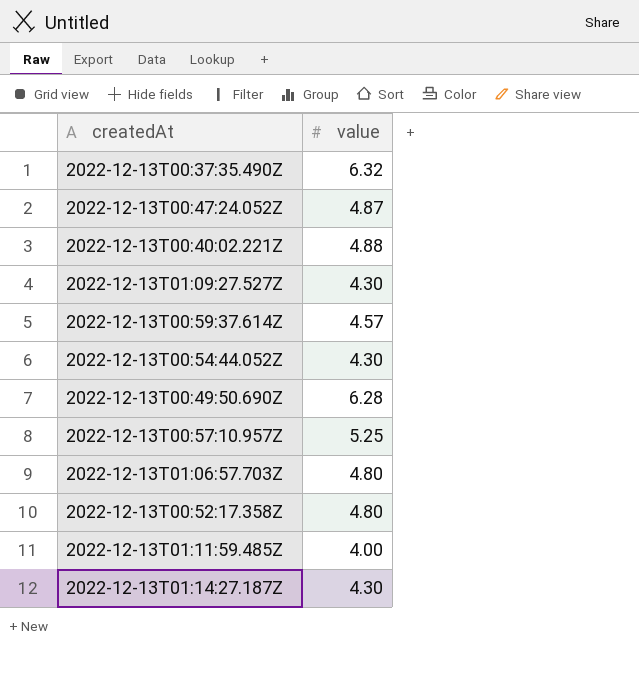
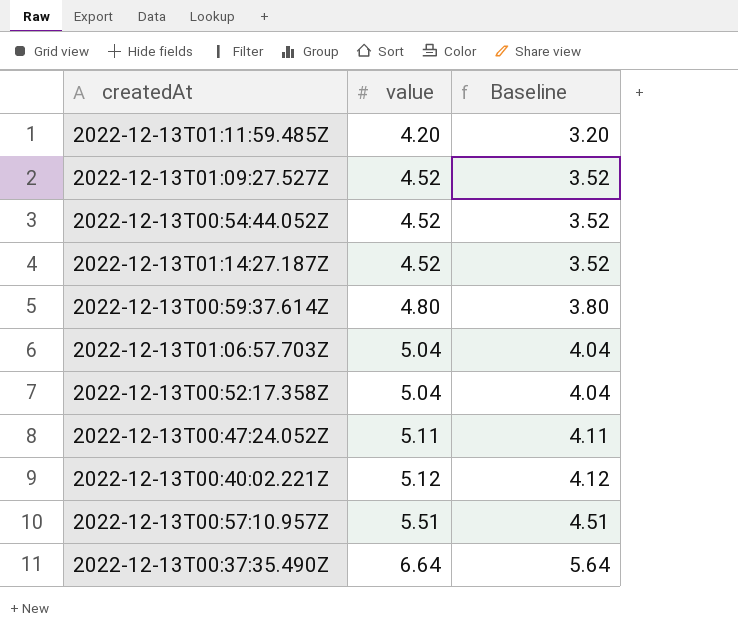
row order: none -> value ascending
column Baseline | formula: none -> [value] - 1
row 2022-12-13T00:49:50.690Z: 6.28 -> none
2022-12-13T01:11:59.485Z | value: 4.00 -> 4.20
2022-12-13T01:09:27.527Z | value: 4.30 -> 4.52
2022-12-13T00:54:44.052Z | value: 4.30 -> 4.52
2022-12-13T01:14:27.187Z | value: 4.30 -> 4.52
2022-12-13T00:59:37.614Z | value: 4.57 -> 4.80
2022-12-13T01:06:57.703Z | value: 4.80 -> 5.04
2022-12-13T00:52:17.358Z | value: 4.80 -> 5.04
2022-12-13T00:47:24.052Z | value: 4.87 -> 5.11
2022-12-13T00:40:02.221Z | value: 4.88 -> 5.12
2022-12-13T00:57:10.957Z | value: 5.25 -> 5.51
2022-12-13T00:37:35.490Z | value: 6.32 -> 6.64

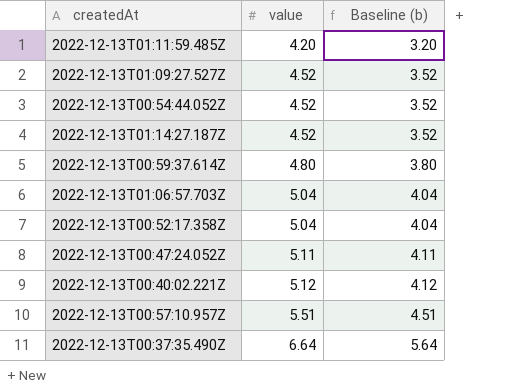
column name: Baseline -> Baseline (b)

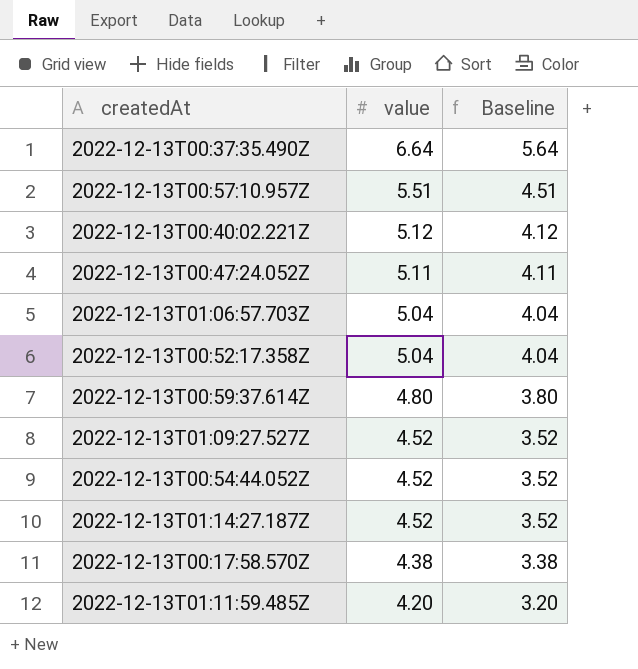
row order: value ascending -> value descending
column name: Baseline (b) -> Baseline
row 2022-12-13T00:17:58.570Z: none -> 4.38 | 3.38

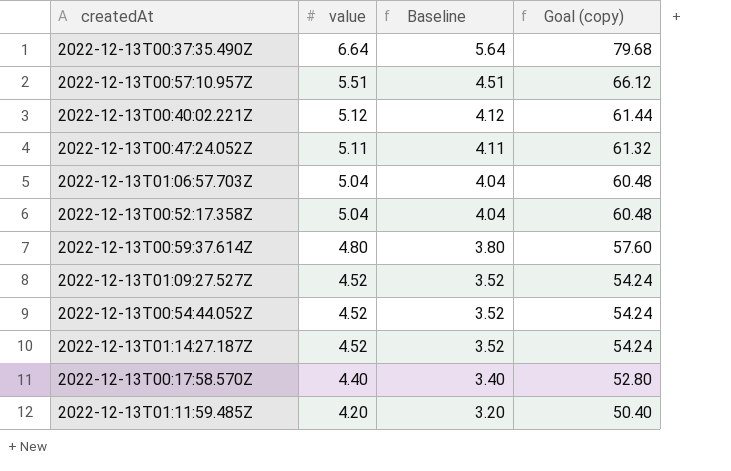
column Goal (copy) | formula: none -> [value] * 12
2022-12-13T00:17:58.570Z | value: 4.38 -> 4.40
2022-12-13T00:17:58.570Z | Baseline: 3.38 -> 3.40

